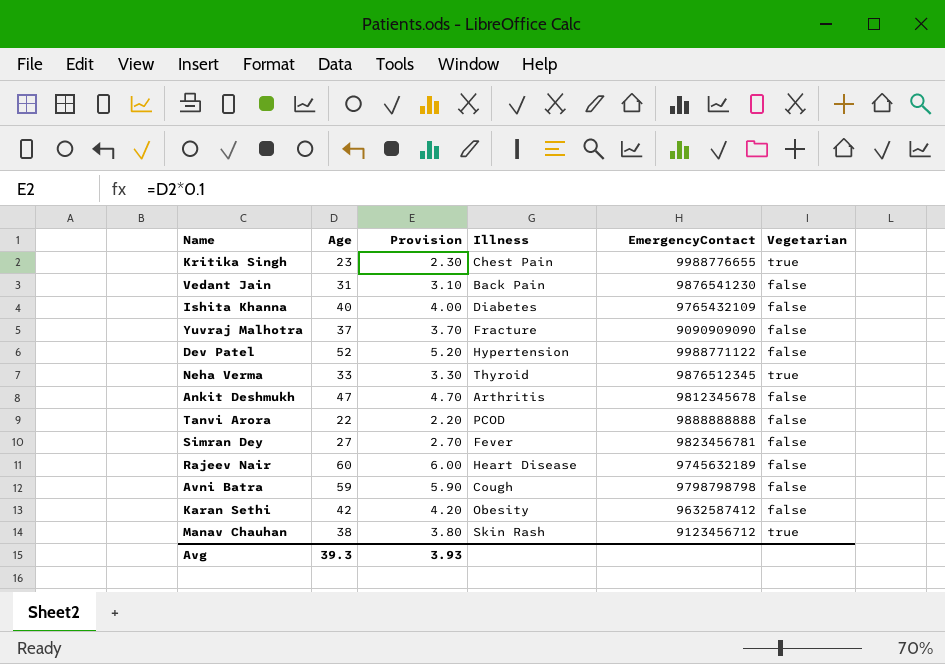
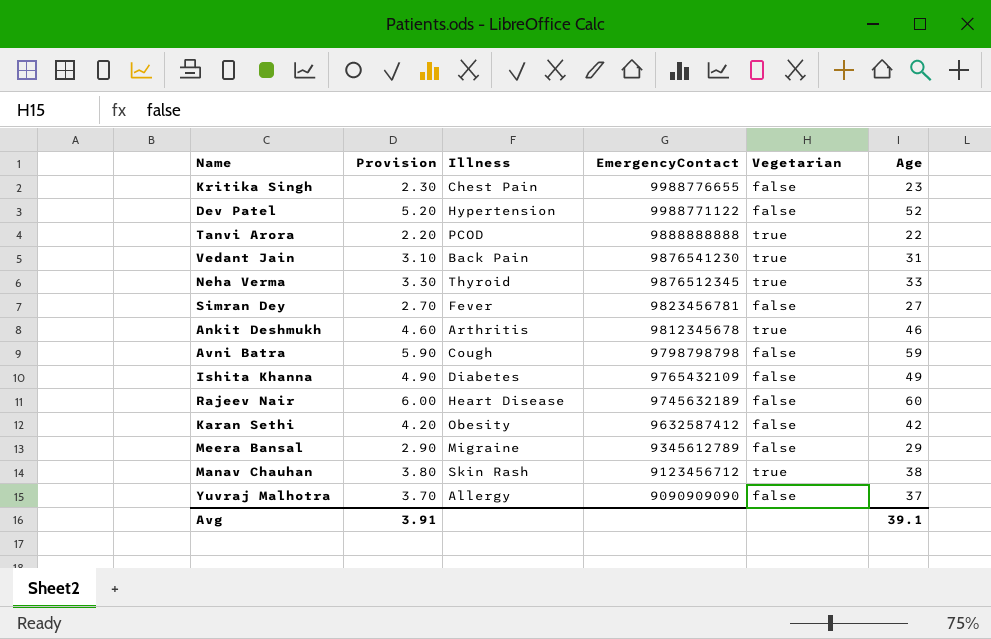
row order: none -> EmergencyContact descending
column Age | position: 2 -> 6
Kritika Singh | Vegetarian: true -> false
Tanvi Arora | Vegetarian: false -> true
Vedant Jain | Vegetarian: false -> true
Ankit Deshmukh | Provision: 4.70 -> 4.60
Ankit Deshmukh | Vegetarian: false -> true
Ankit Deshmukh | Age: 47 -> 46
Ishita Khanna | Provision: 4.00 -> 4.90
Ishita Khanna | Age: 40 -> 49
row Meera Bansal: none -> 2.90 | Migraine | 9345612789 | false | 29
Yuvraj Malhotra | Illness: Fracture -> Allergy
Avg | Provision: 3.93 -> 3.91
Avg | Age: 39.3 -> 39.1

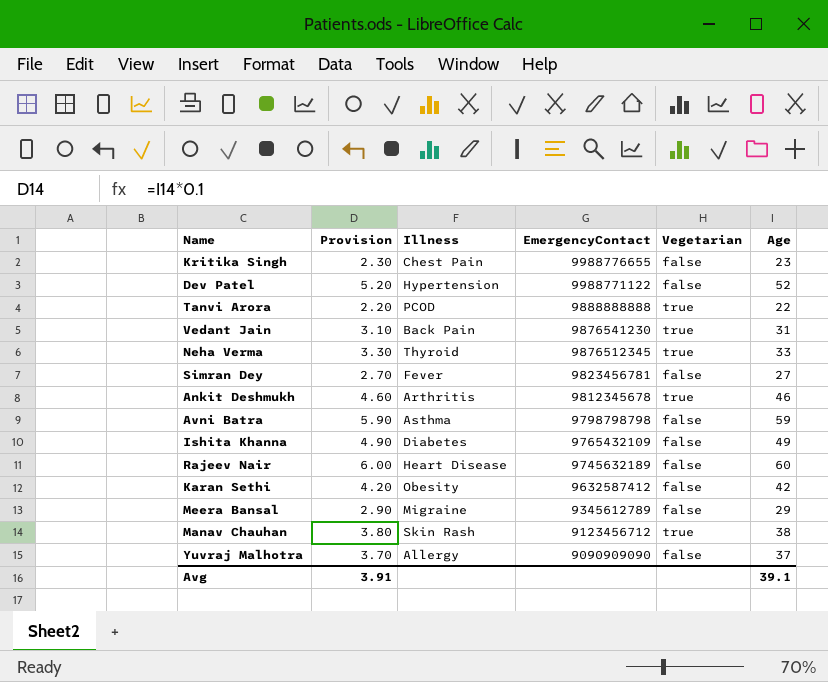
Avni Batra | Illness: Cough -> Asthma

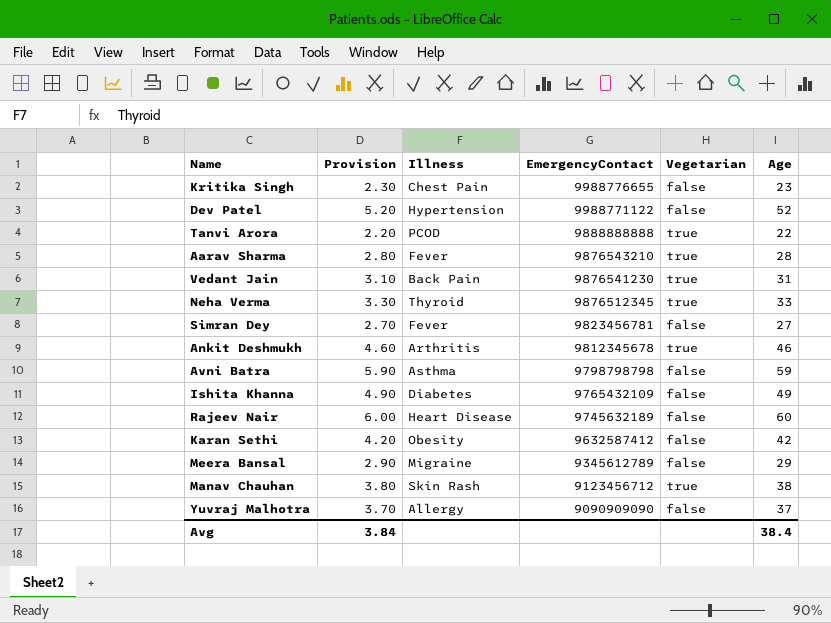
row Aarav Sharma: none -> 2.80 | Fever | 9876543210 | true | 28
Avg | Provision: 3.91 -> 3.84
Avg | Age: 39.1 -> 38.4

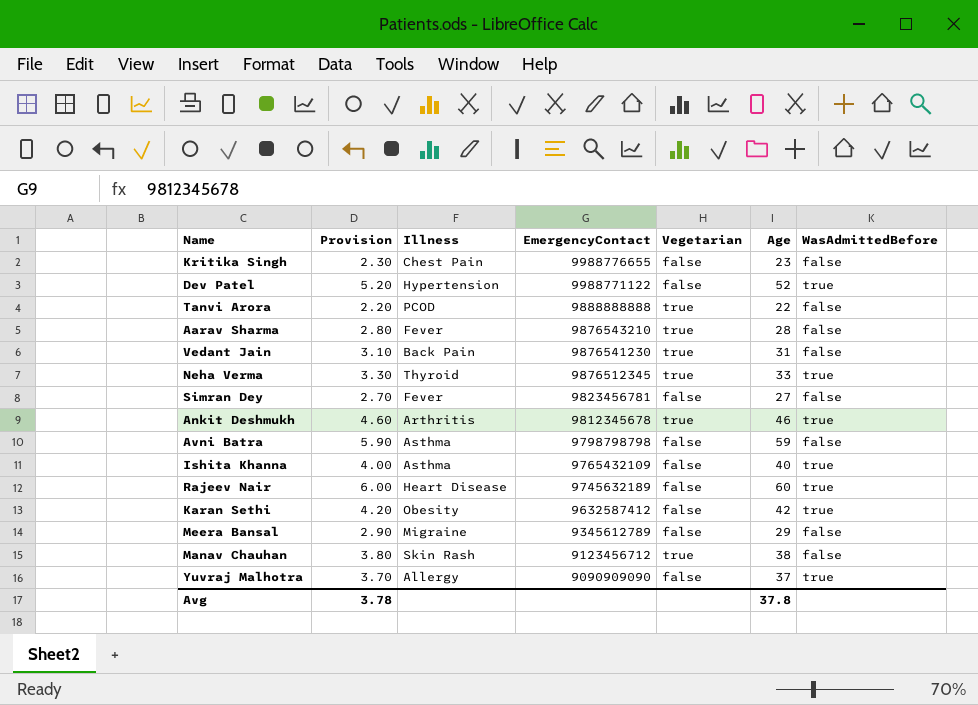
column WasAdmittedBefore | position: none -> 7
Ishita Khanna | Provision: 4.90 -> 4.00
Ishita Khanna | Illness: Diabetes -> Asthma
Ishita Khanna | Age: 49 -> 40
Avg | Provision: 3.84 -> 3.78
Avg | Age: 38.4 -> 37.8

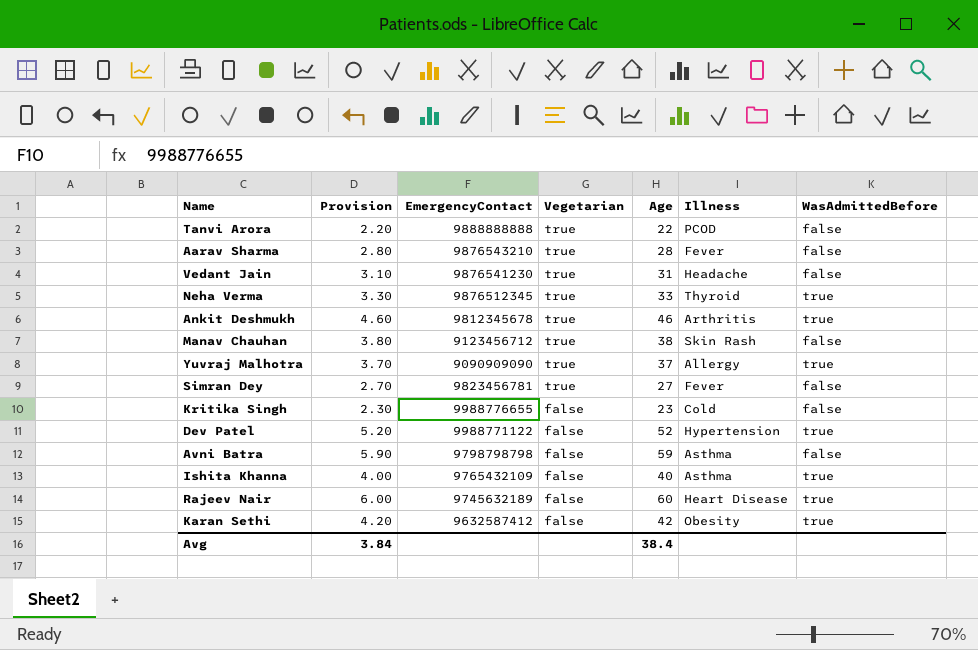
row order: EmergencyContact descending -> Vegetarian descending
column Illness | position: 3 -> 6
row Meera Bansal: 2.90 | Migraine | 9345612789 | false | 29 | false -> none
Vedant Jain | Illness: Back Pain -> Headache
Yuvraj Malhotra | Vegetarian: false -> true
Simran Dey | Vegetarian: false -> true
Kritika Singh | Illness: Chest Pain -> Cold
Avg | Provision: 3.78 -> 3.84
Avg | Age: 37.8 -> 38.4

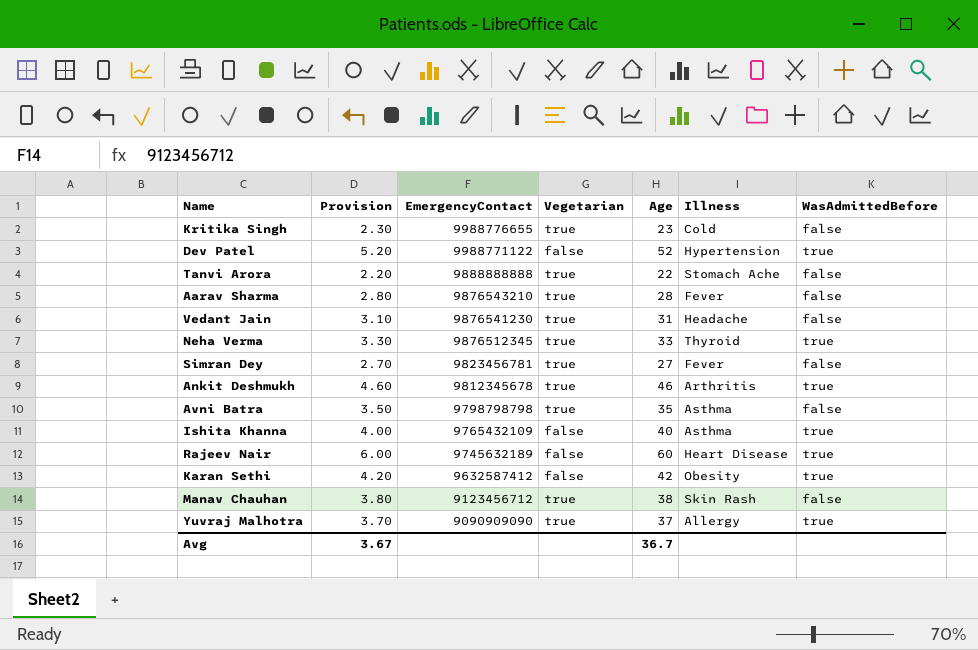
row order: Vegetarian descending -> EmergencyContact descending
Kritika Singh | Vegetarian: false -> true
Tanvi Arora | Illness: PCOD -> Stomach Ache
Avni Batra | Provision: 5.90 -> 3.50
Avni Batra | Vegetarian: false -> true
Avni Batra | Age: 59 -> 35
Avg | Provision: 3.84 -> 3.67
Avg | Age: 38.4 -> 36.7

